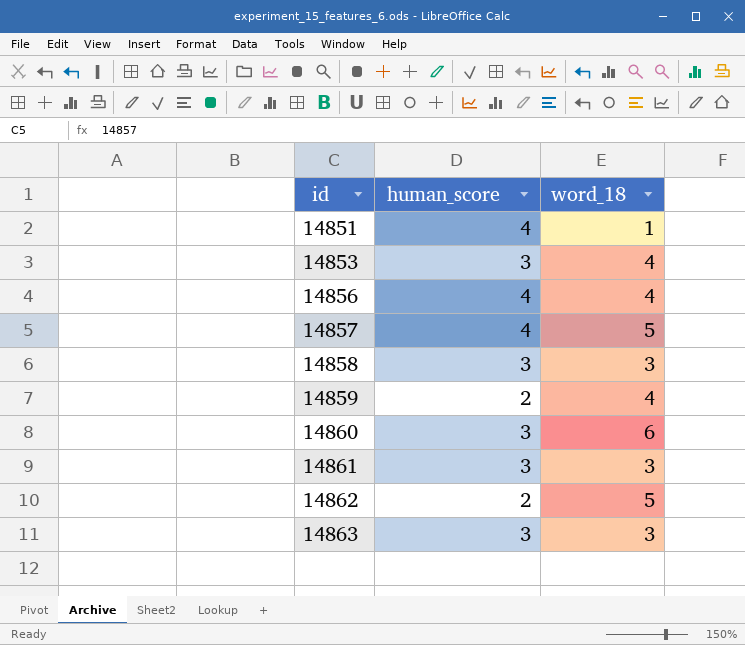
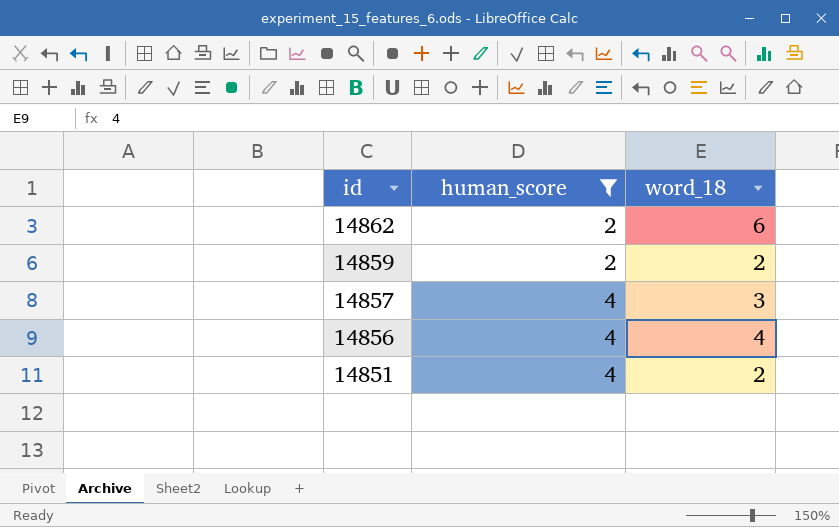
filter: none -> human_score != 3
row order: id ascending -> id descending
14862 | word_18: 5 -> 6
14859 | word_18: 4 -> 2
14857 | word_18: 5 -> 3
14851 | word_18: 1 -> 2

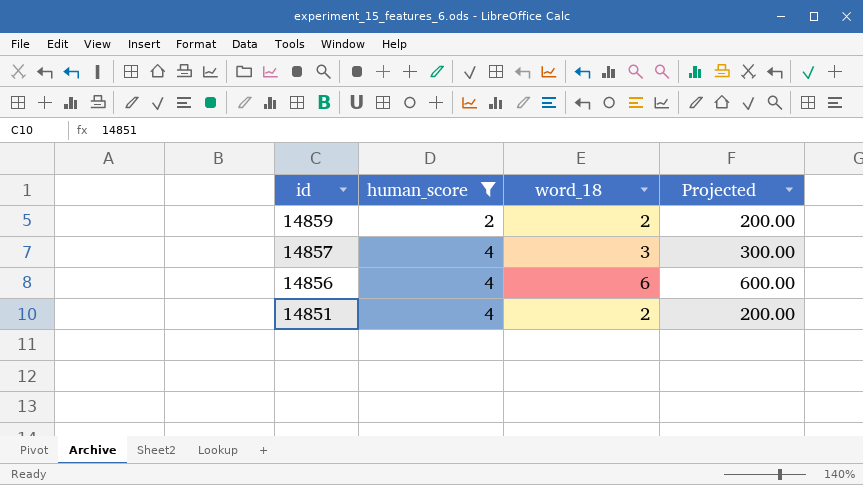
column Projected | formula: none -> [word_18] * 100
row 14862: 2 | 6 -> none
14856 | word_18: 4 -> 6

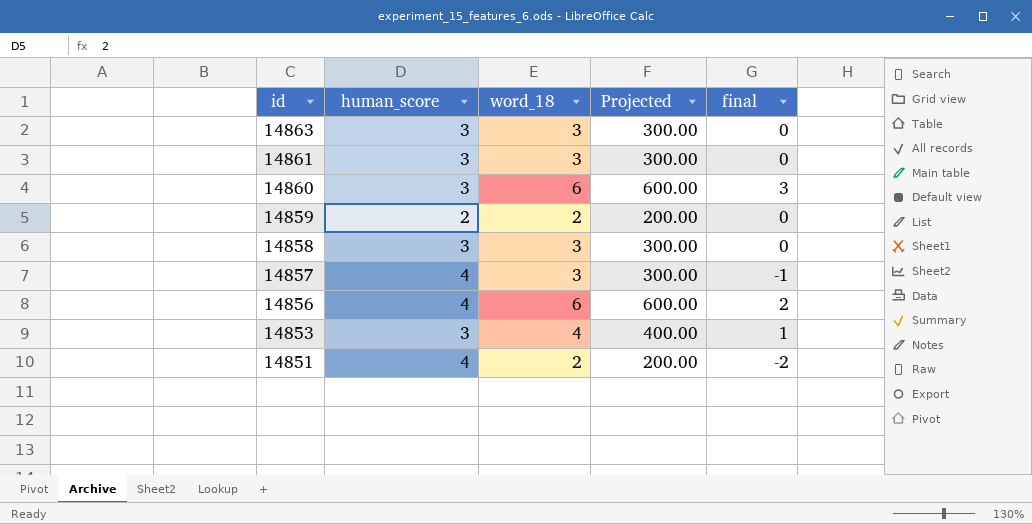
filter: human_score != 3 -> none
column final | formula: none -> [word_18] - [human_score]

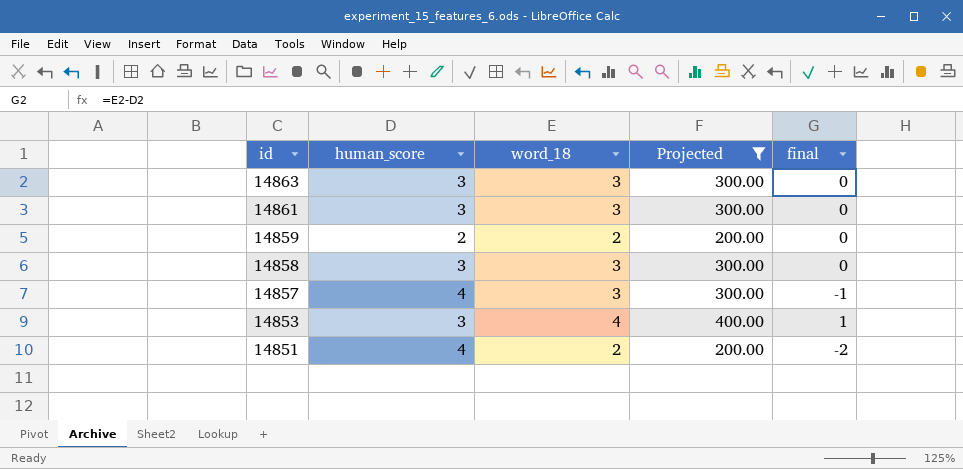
filter: none -> Projected != 600.00

